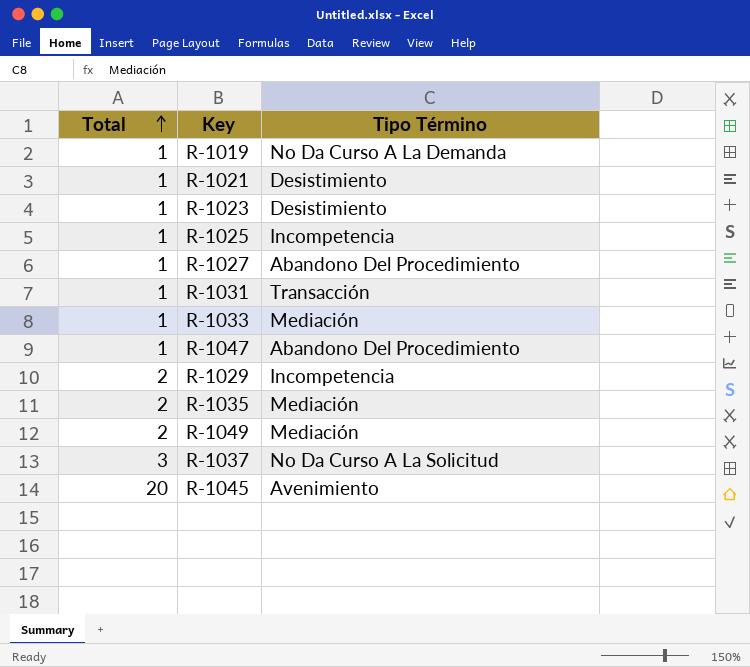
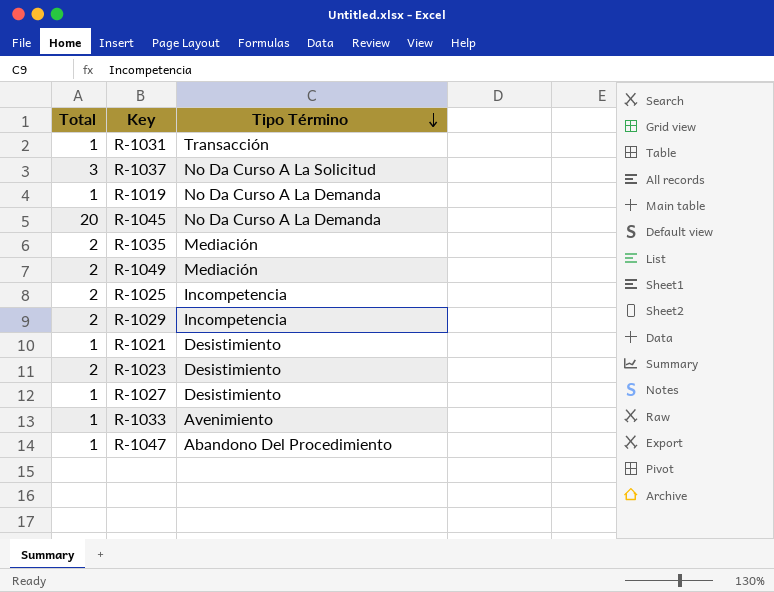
row order: Total ascending -> Tipo Término descending
R-1045 | Tipo Término: Avenimiento -> No Da Curso A La Demanda
R-1025 | Total: 1 -> 2
R-1023 | Total: 1 -> 2
R-1027 | Tipo Término: Abandono Del Procedimiento -> Desistimiento
R-1033 | Tipo Término: Mediación -> Avenimiento

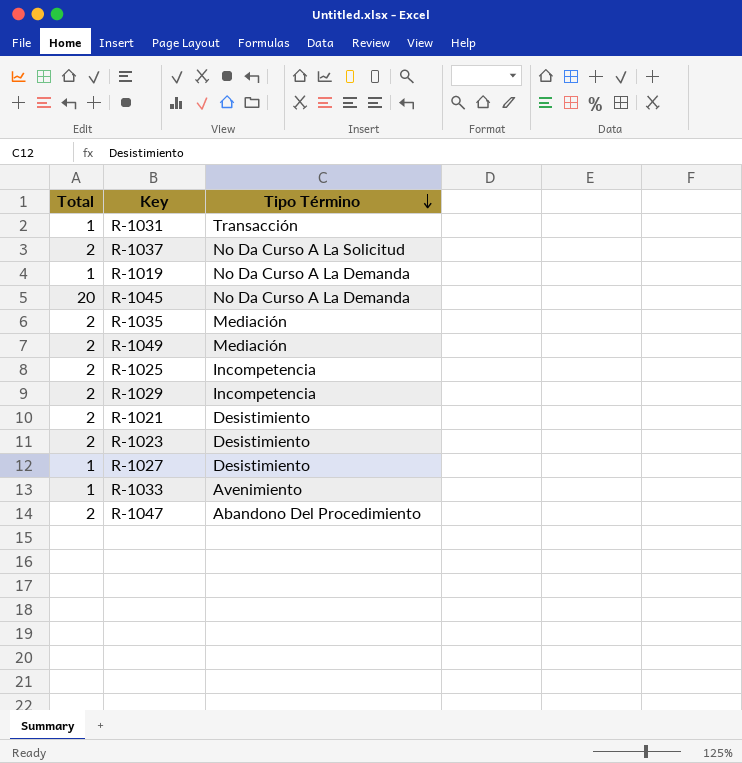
R-1037 | Total: 3 -> 2
R-1021 | Total: 1 -> 2
R-1047 | Total: 1 -> 2

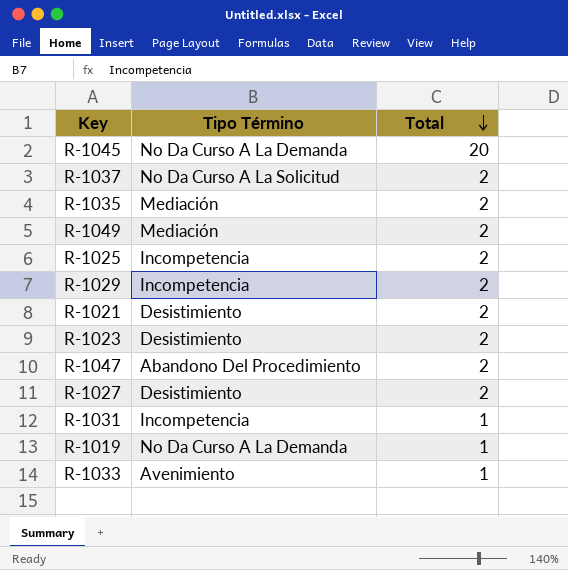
row order: Tipo Término descending -> Total descending
column Total | position: 1 -> 3
R-1027 | Total: 1 -> 2
R-1031 | Tipo Término: Transacción -> Incompetencia

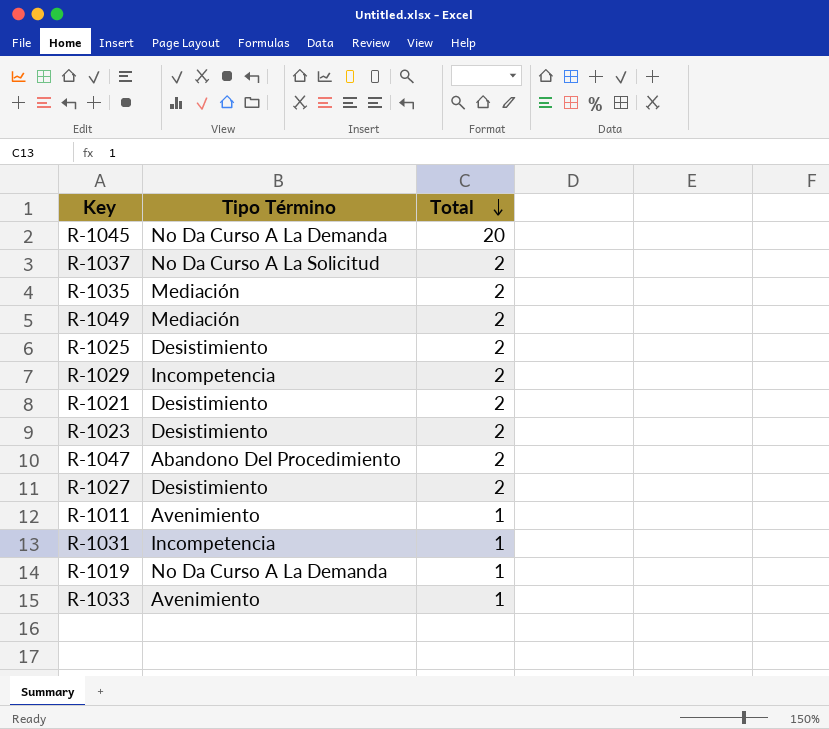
R-1025 | Tipo Término: Incompetencia -> Desistimiento
row R-1011: none -> Avenimiento | 1

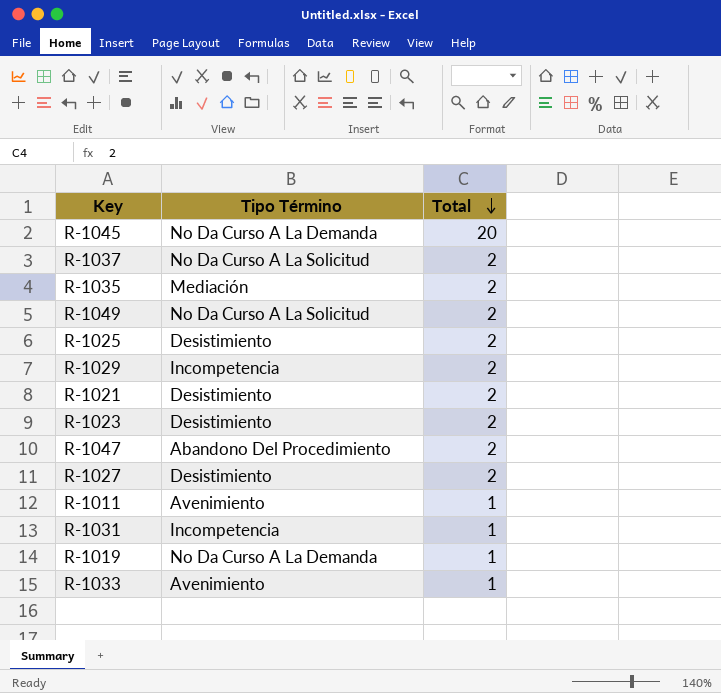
R-1049 | Tipo Término: Mediación -> No Da Curso A La Solicitud

